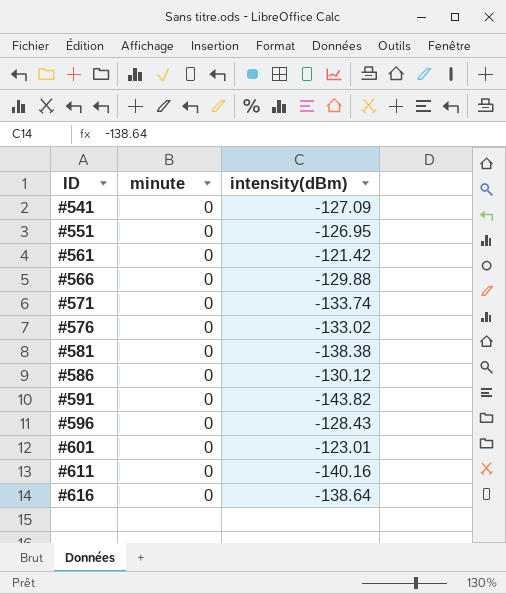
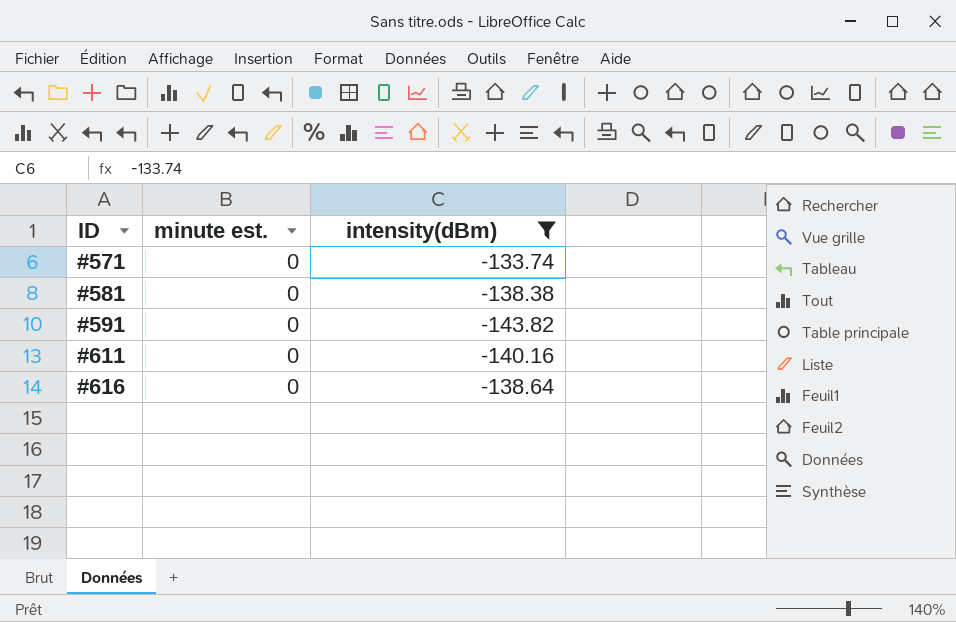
filter: none -> intensity(dBm) <= -133.74
column name: minute -> minute est.

